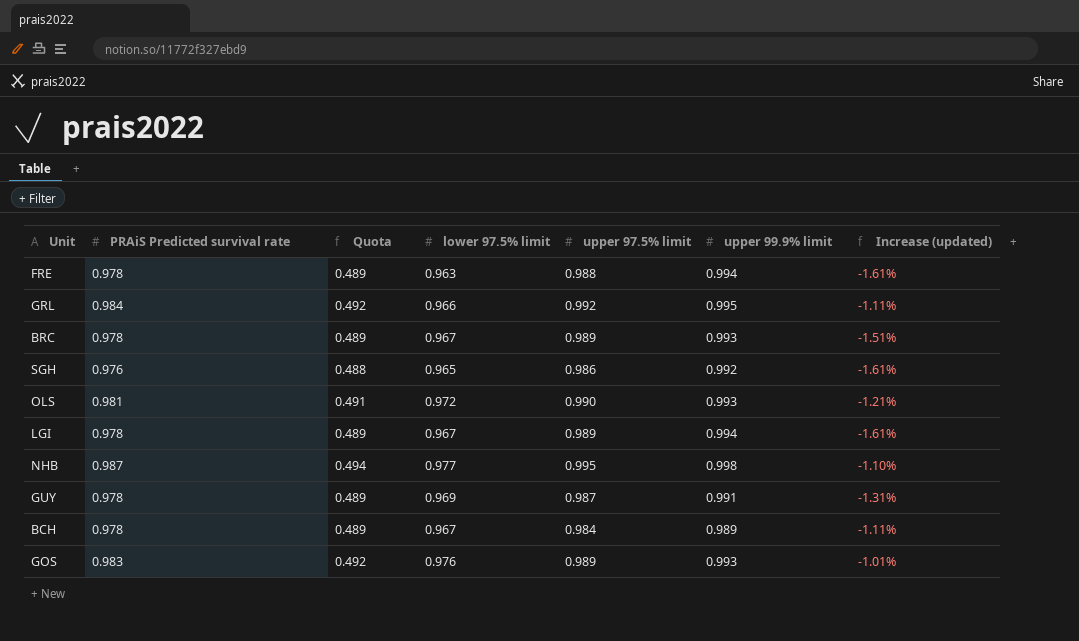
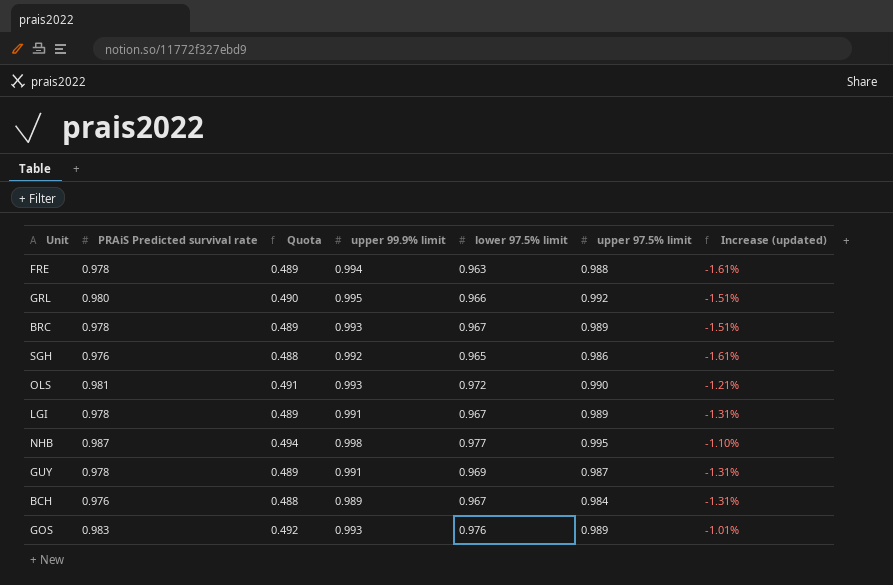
column upper 99.9% limit | position: 6 -> 4
GRL | PRAiS Predicted survival rate: 0.984 -> 0.980
GRL | Quota: 0.492 -> 0.490
GRL | Increase (updated): -1.11% -> -1.51%
LGI | upper 99.9% limit: 0.994 -> 0.991
LGI | Increase (updated): -1.61% -> -1.31%
BCH | PRAiS Predicted survival rate: 0.978 -> 0.976
BCH | Quota: 0.489 -> 0.488
BCH | Increase (updated): -1.11% -> -1.31%

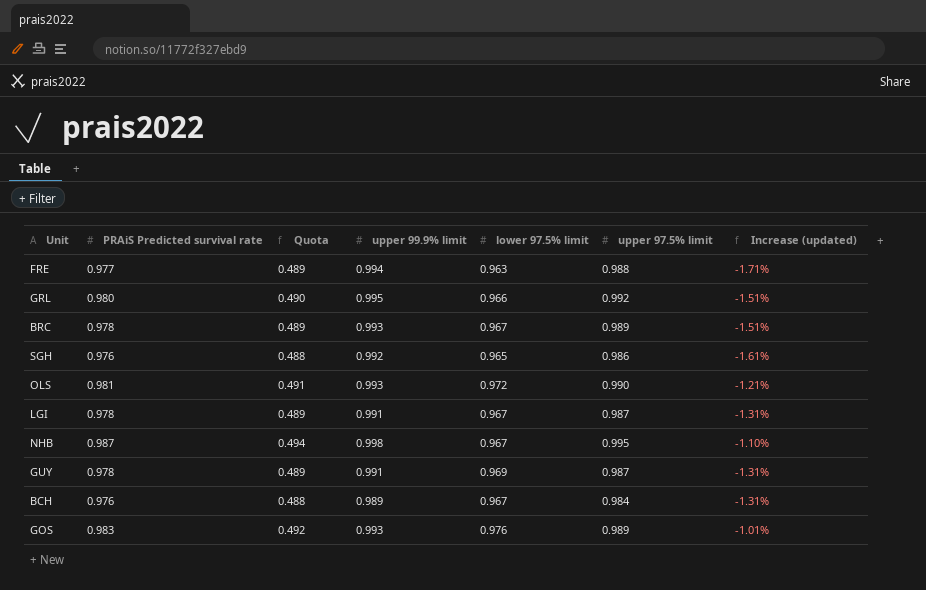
FRE | PRAiS Predicted survival rate: 0.978 -> 0.977
FRE | Increase (updated): -1.61% -> -1.71%
LGI | upper 97.5% limit: 0.989 -> 0.987
NHB | lower 97.5% limit: 0.977 -> 0.967

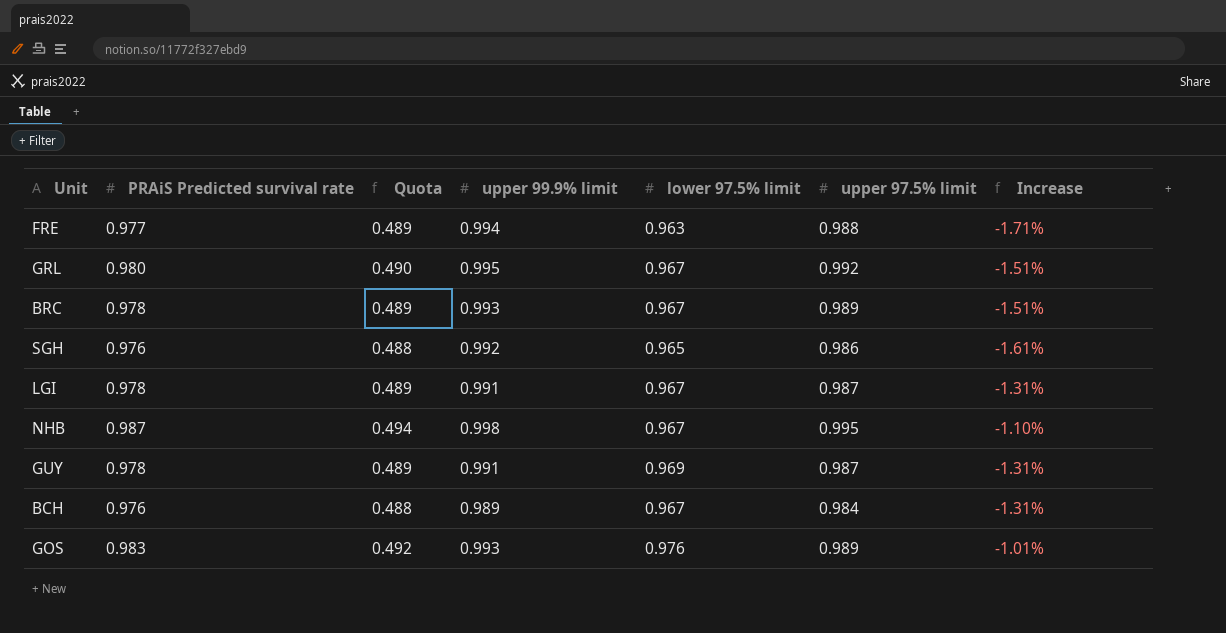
column name: Increase (updated) -> Increase
row OLS: 0.981 | 0.491 | 0.993 | 0.972 | 0.990 | -1.21% -> none
GRL | lower 97.5% limit: 0.966 -> 0.967

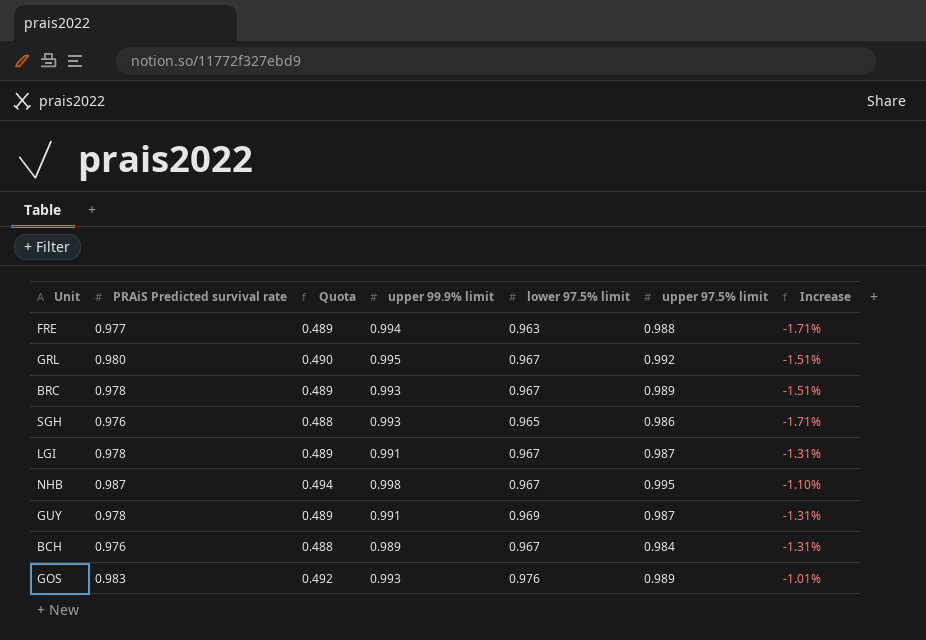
SGH | upper 99.9% limit: 0.992 -> 0.993
SGH | Increase: -1.61% -> -1.71%

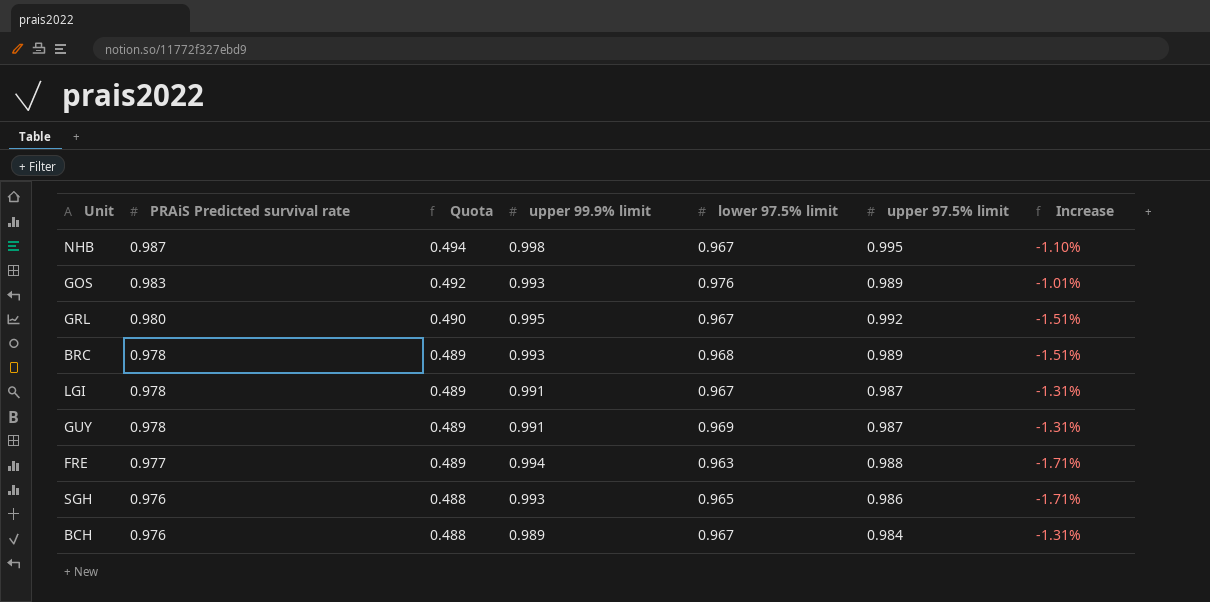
row order: none -> PRAiS Predicted survival rate descending
BRC | lower 97.5% limit: 0.967 -> 0.968

